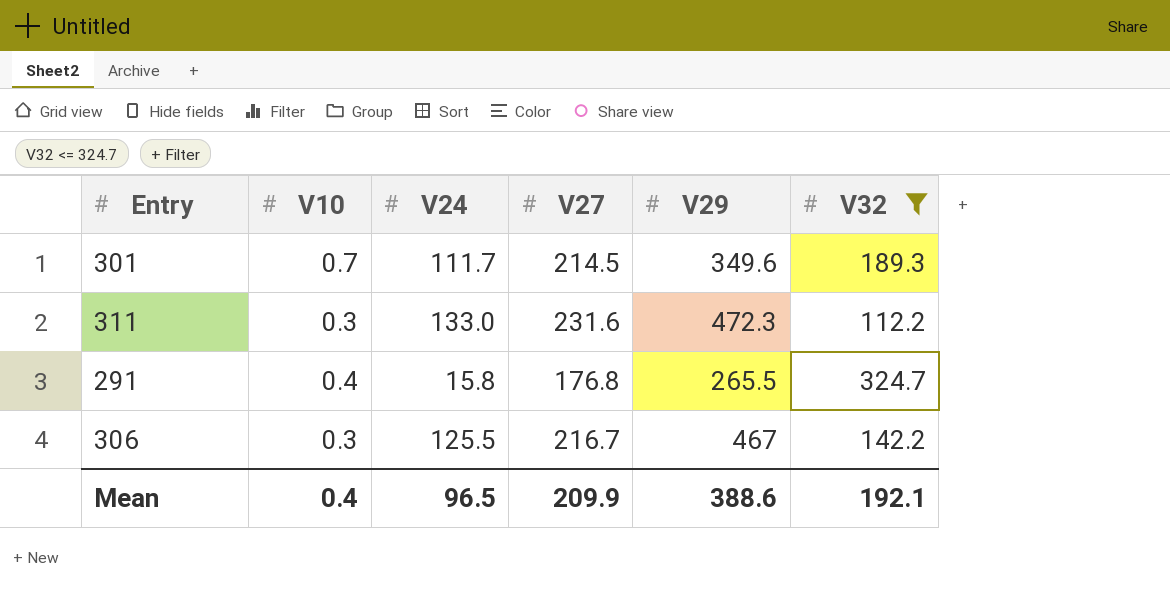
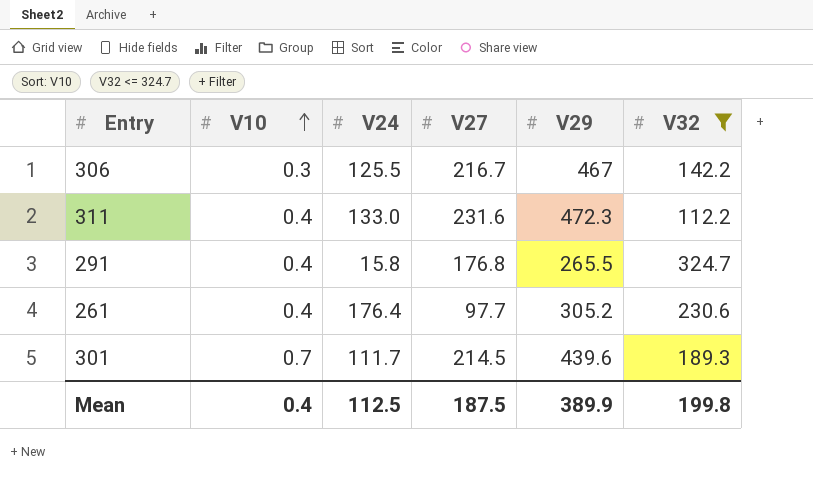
row order: none -> V10 ascending
311 | V10: 0.3 -> 0.4
row 261: none -> 0.4 | 176.4 | 97.7 | 305.2 | 230.6
301 | V29: 349.6 -> 439.6
Mean | V24: 96.5 -> 112.5
Mean | V27: 209.9 -> 187.5
Mean | V29: 388.6 -> 389.9
Mean | V32: 192.1 -> 199.8

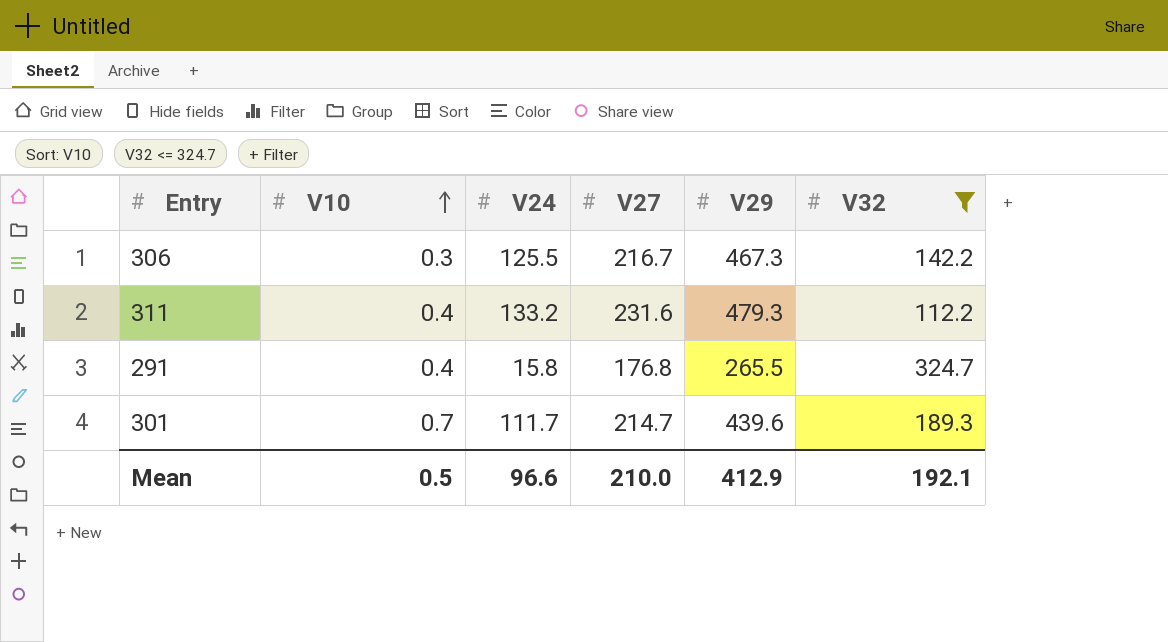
row 261: 0.4 | 176.4 | 97.7 | 305.2 | 230.6 -> none
306 | V29: 467 -> 467.3
311 | V24: 133.0 -> 133.2
311 | V29: 472.3 -> 479.3
301 | V27: 214.5 -> 214.7
Mean | V10: 0.4 -> 0.5
Mean | V24: 112.5 -> 96.6
Mean | V27: 187.5 -> 210.0
Mean | V29: 389.9 -> 412.9
Mean | V32: 199.8 -> 192.1

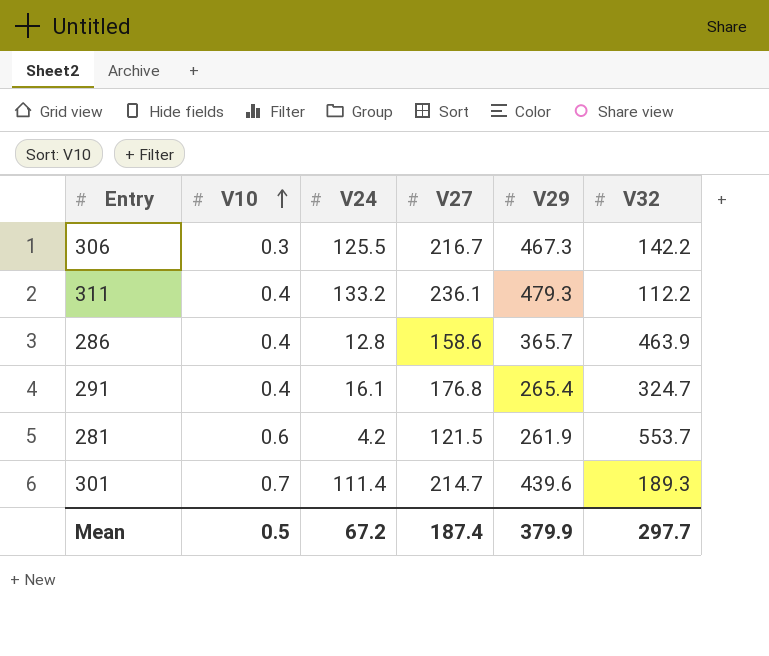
filter: V32 <= 324.7 -> none
311 | V27: 231.6 -> 236.1
291 | V24: 15.8 -> 16.1
291 | V29: 265.5 -> 265.4
301 | V24: 111.7 -> 111.4
Mean | V24: 96.6 -> 67.2
Mean | V27: 210.0 -> 187.4
Mean | V29: 412.9 -> 379.9
Mean | V32: 192.1 -> 297.7

